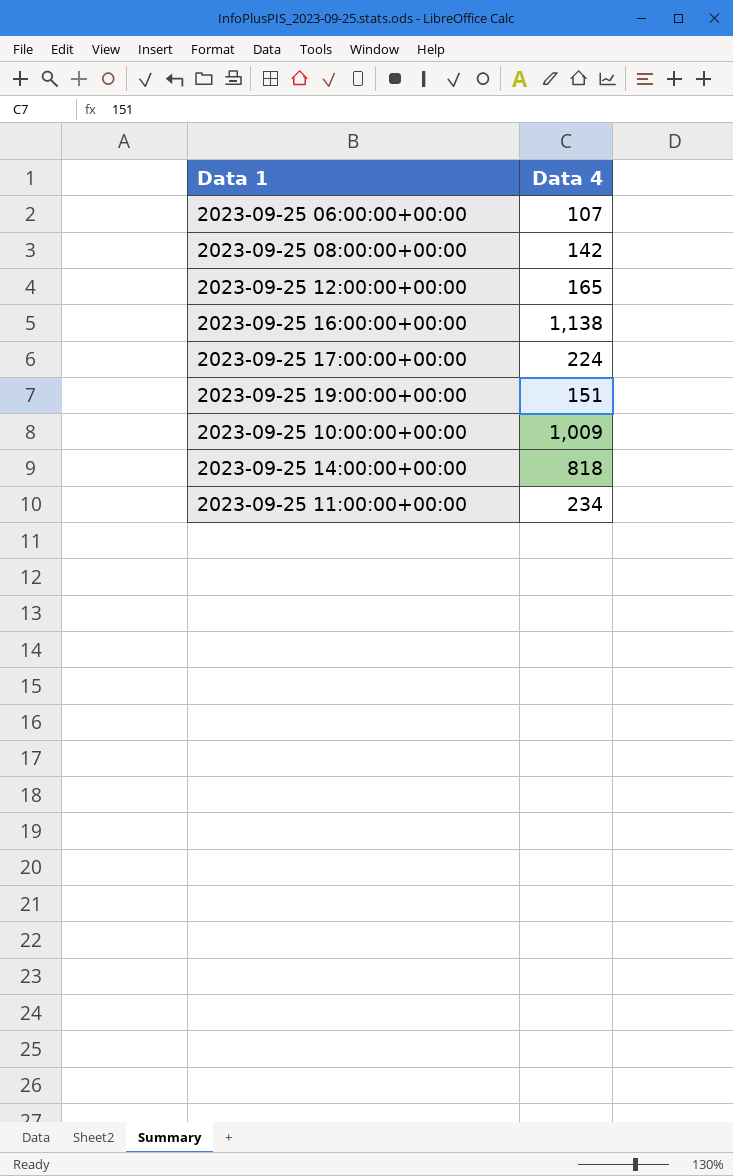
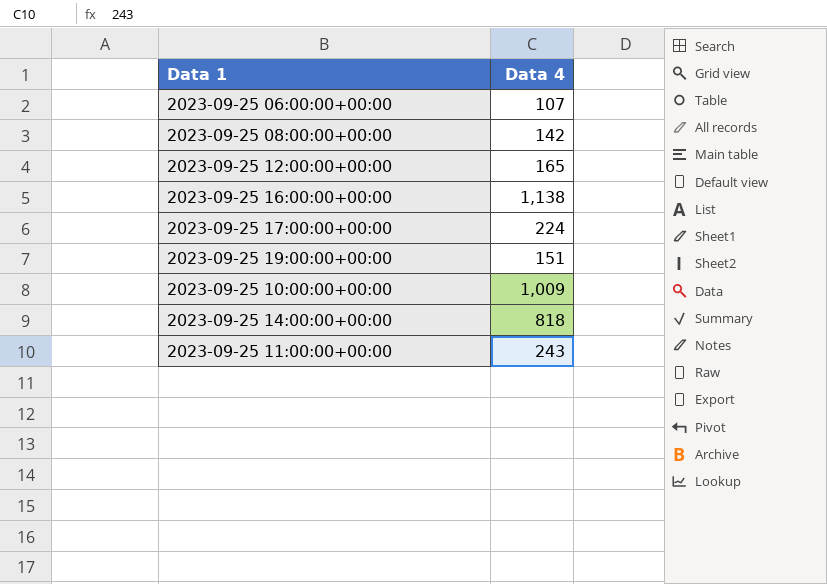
2023-09-25 11:00:00+00:00 | Data 4: 234 -> 243

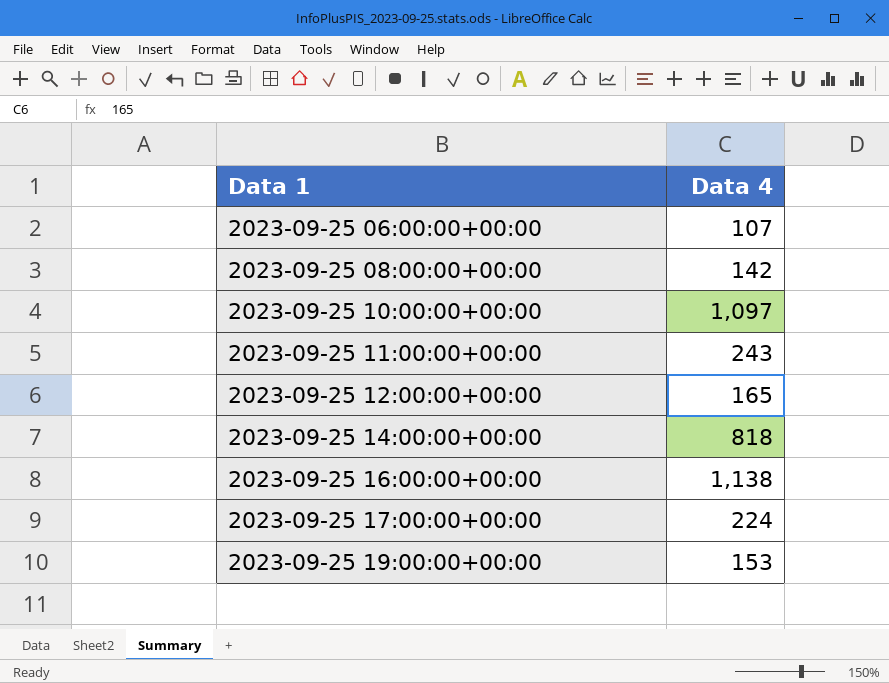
row order: none -> Data 1 ascending
2023-09-25 10:00:00+00:00 | Data 4: 1,009 -> 1,097
2023-09-25 19:00:00+00:00 | Data 4: 151 -> 153

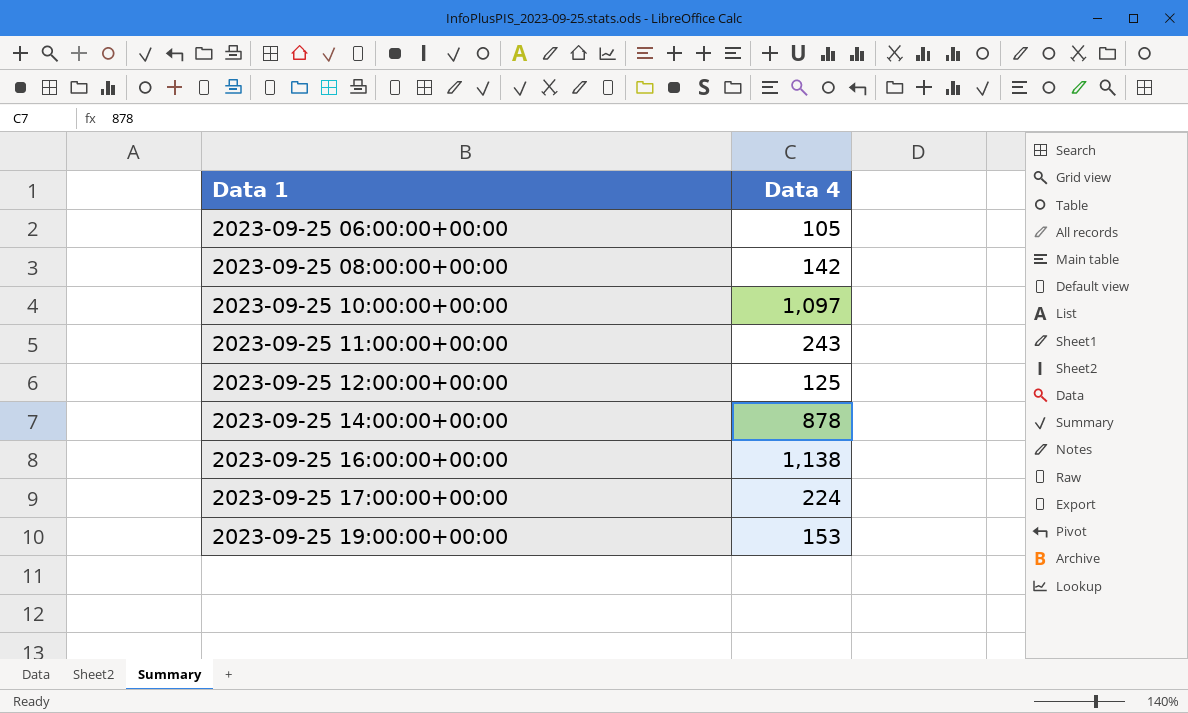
2023-09-25 06:00:00+00:00 | Data 4: 107 -> 105
2023-09-25 12:00:00+00:00 | Data 4: 165 -> 125
2023-09-25 14:00:00+00:00 | Data 4: 818 -> 878

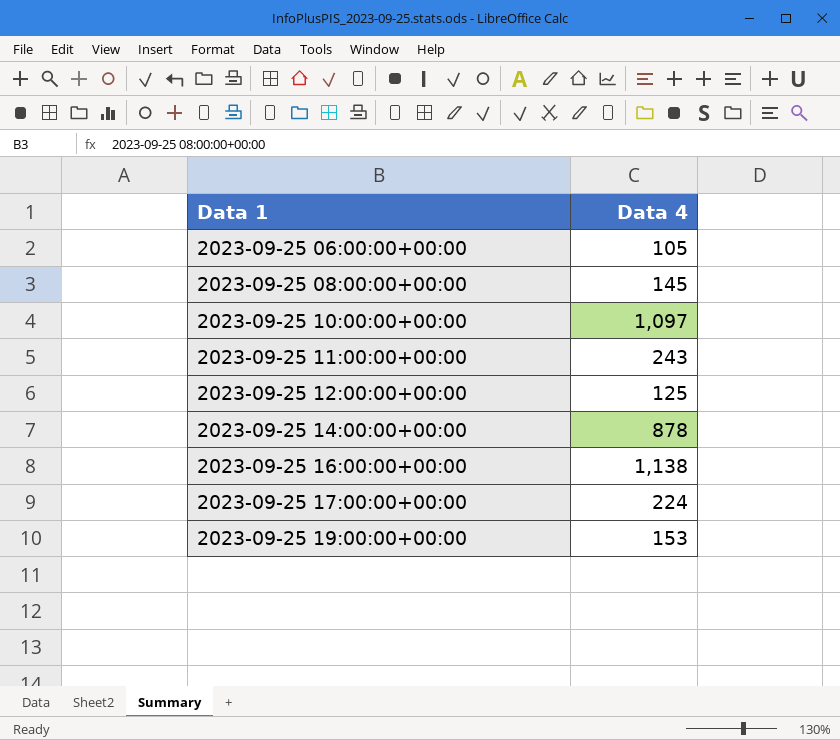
2023-09-25 08:00:00+00:00 | Data 4: 142 -> 145

